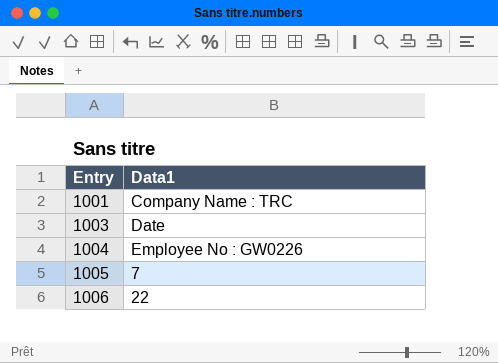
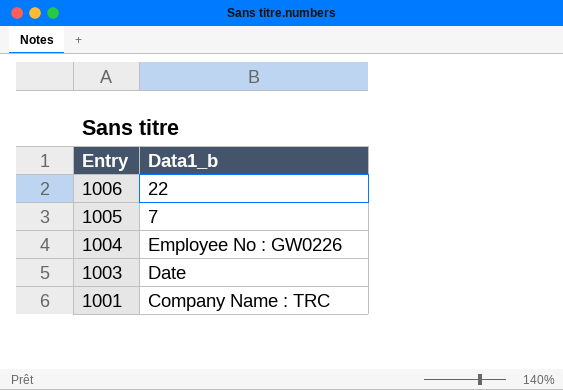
row order: Entry ascending -> Entry descending
column name: Data1 -> Data1_b

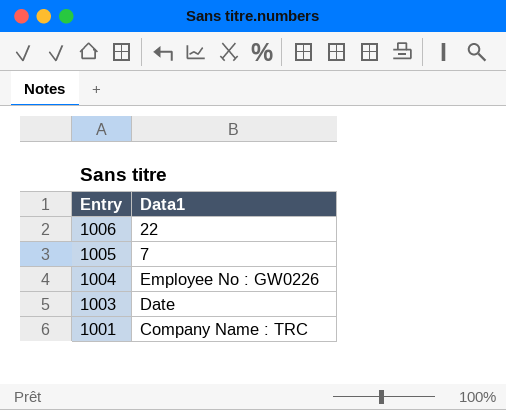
column name: Data1_b -> Data1

